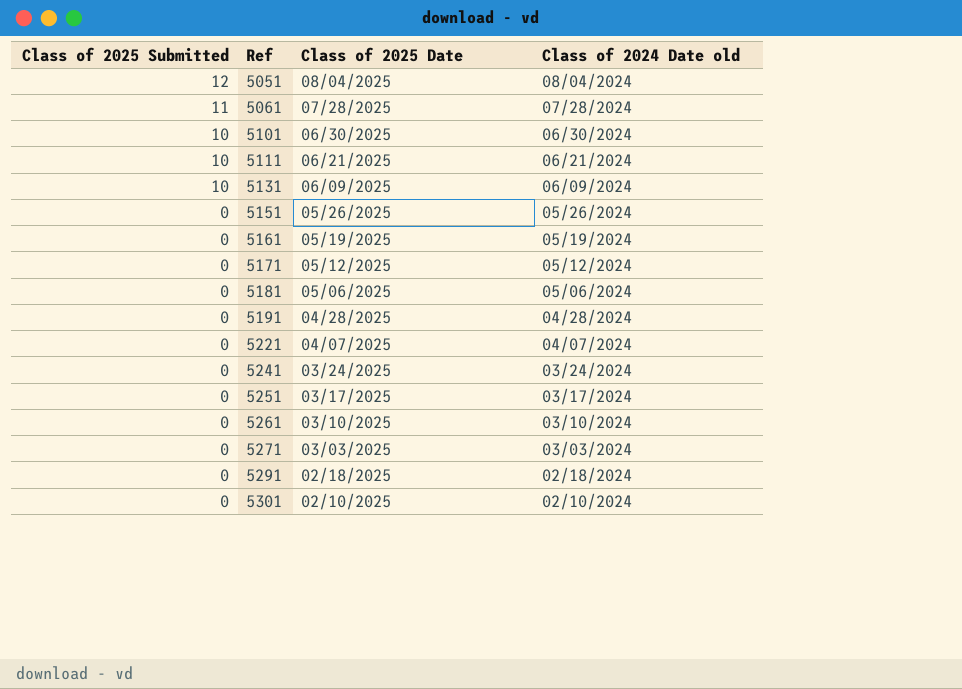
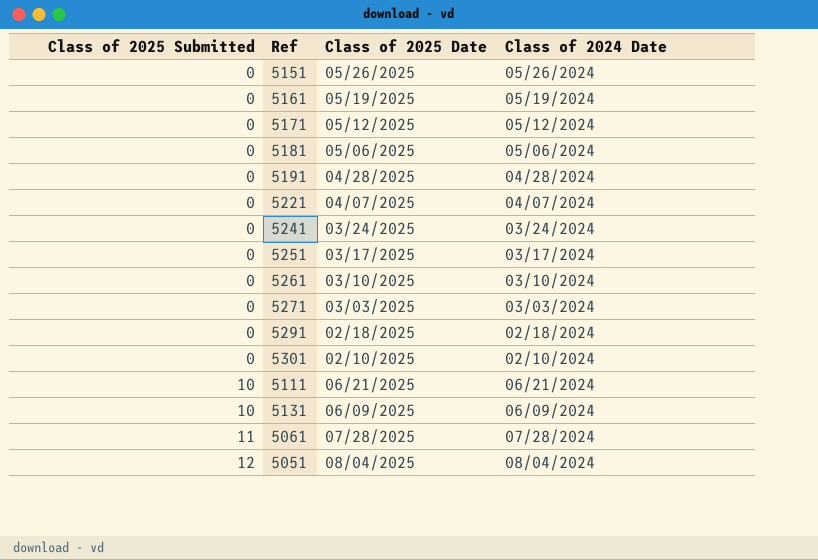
row order: Class of 2025 Submitted descending -> Class of 2025 Submitted ascending
column name: Class of 2024 Date old -> Class of 2024 Date
row 5101: 10 | 06/30/2025 | 06/30/2024 -> none

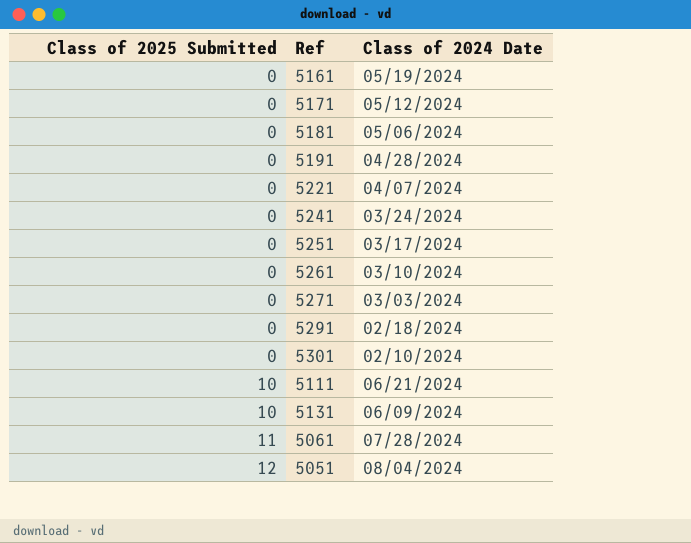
column Class of 2025 Date | position: 3 -> none
row 5151: 0 | 05/26/2025 | 05/26/2024 -> none

